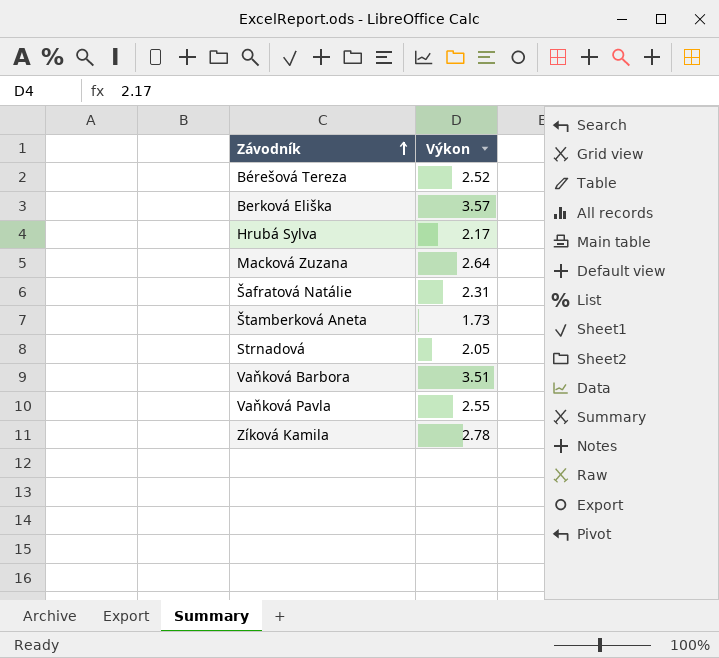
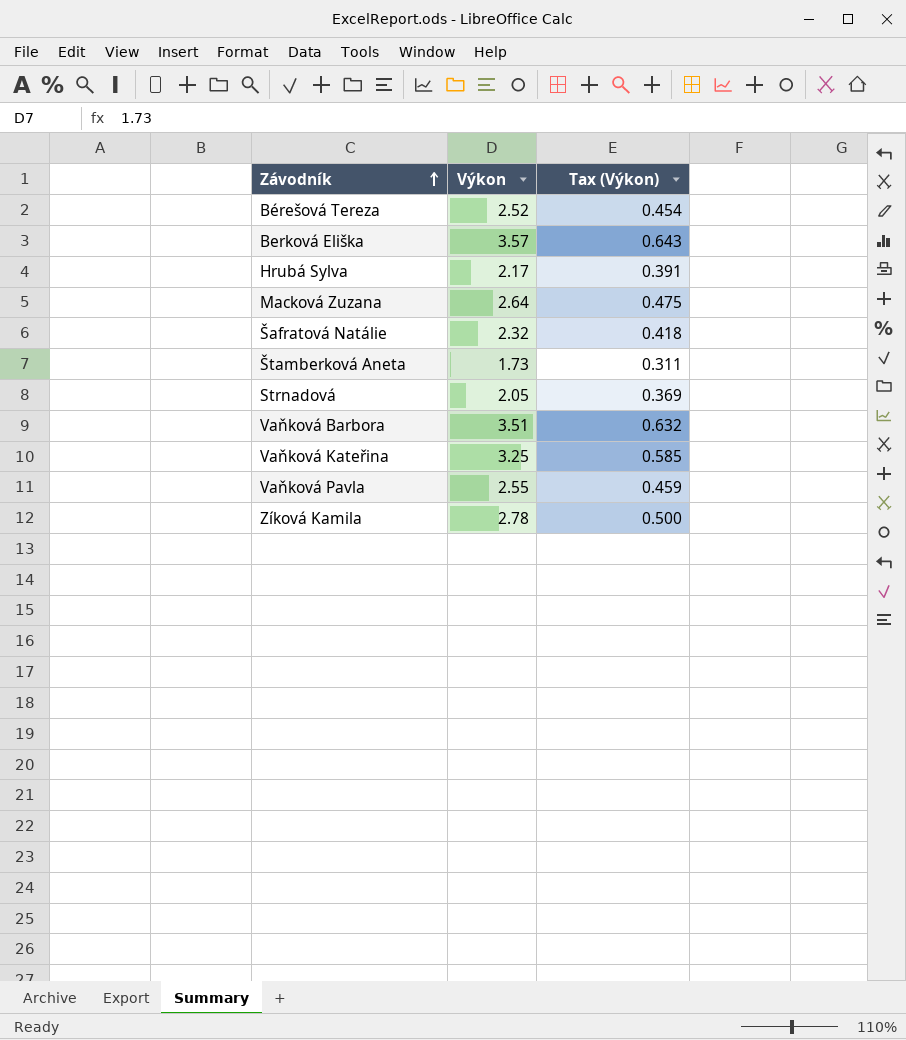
column Tax (Výkon) | formula: none -> [Výkon] * 0.18
Šafratová Natálie | Výkon: 2.31 -> 2.32
row Vaňková Kateřina: none -> 3.25 | 0.585

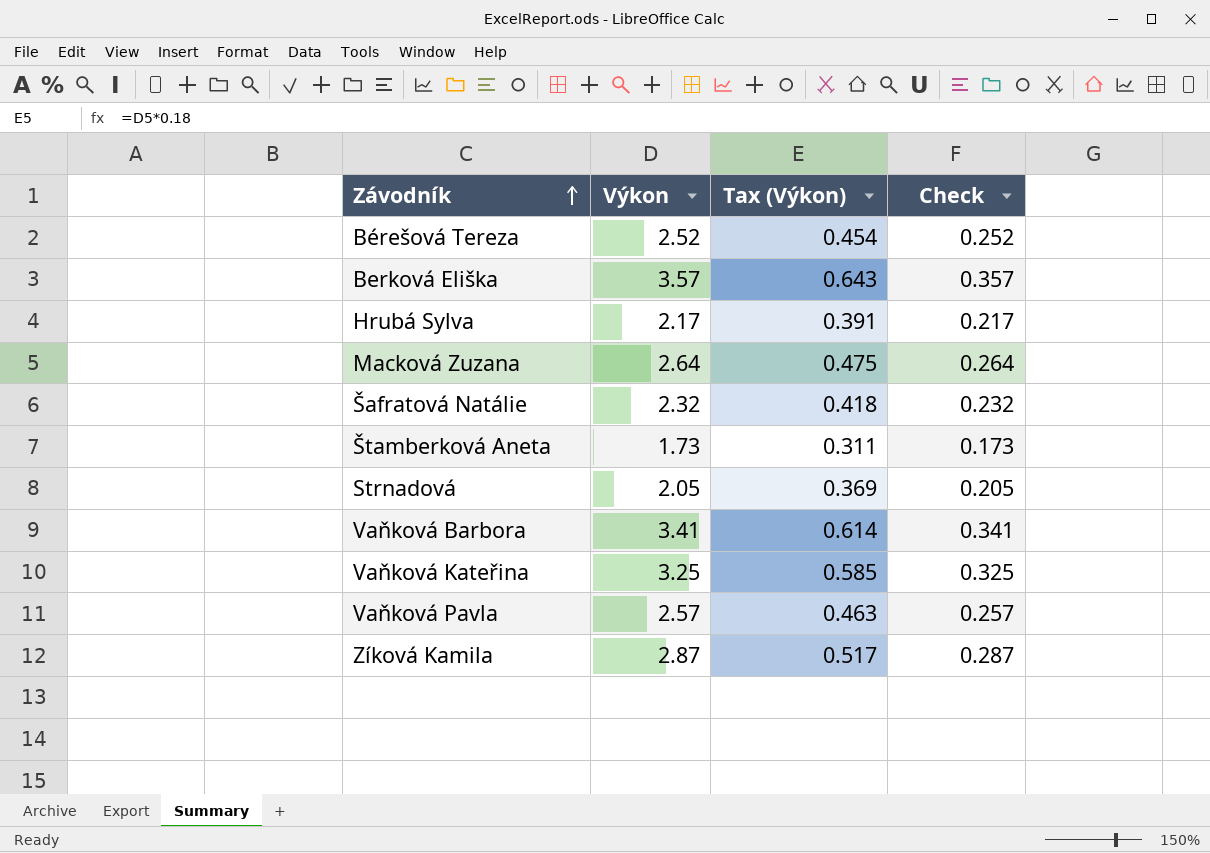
column Check | formula: none -> [Výkon] * 0.1
Vaňková Barbora | Výkon: 3.51 -> 3.41
Vaňková Barbora | Tax (Výkon): 0.632 -> 0.614
Vaňková Pavla | Výkon: 2.55 -> 2.57
Vaňková Pavla | Tax (Výkon): 0.459 -> 0.463
Zíková Kamila | Výkon: 2.78 -> 2.87
Zíková Kamila | Tax (Výkon): 0.500 -> 0.517

